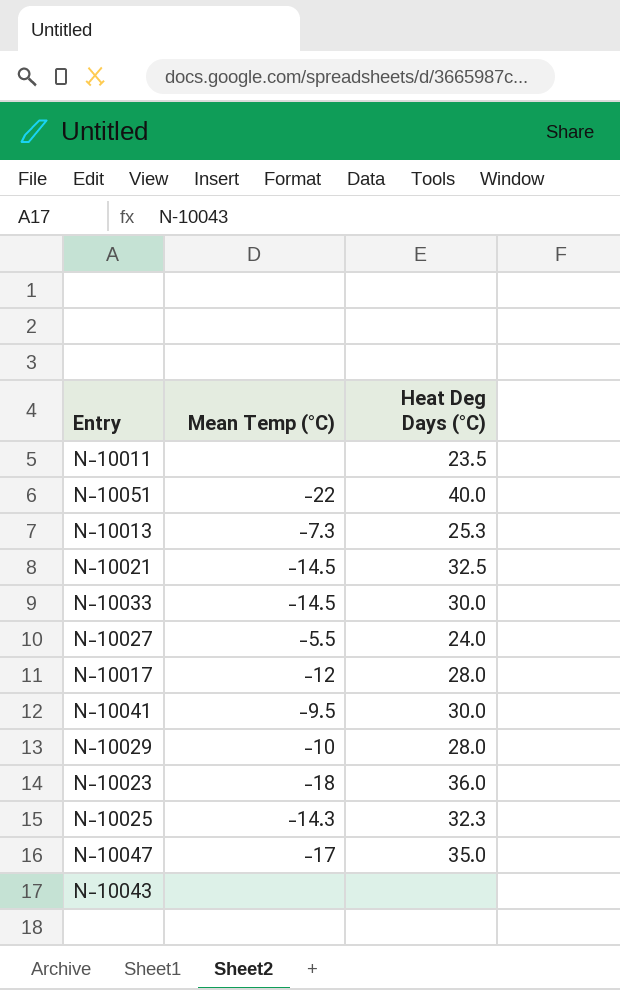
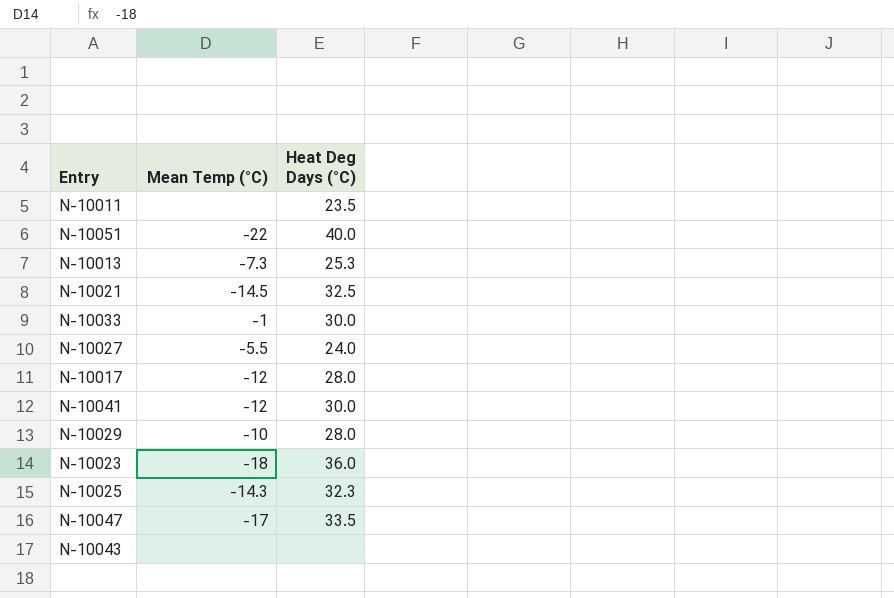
N-10033 | Mean Temp (°C): -14.5 -> -1
N-10041 | Mean Temp (°C): -9.5 -> -12
N-10047 | Heat Deg Days (°C): 35.0 -> 33.5

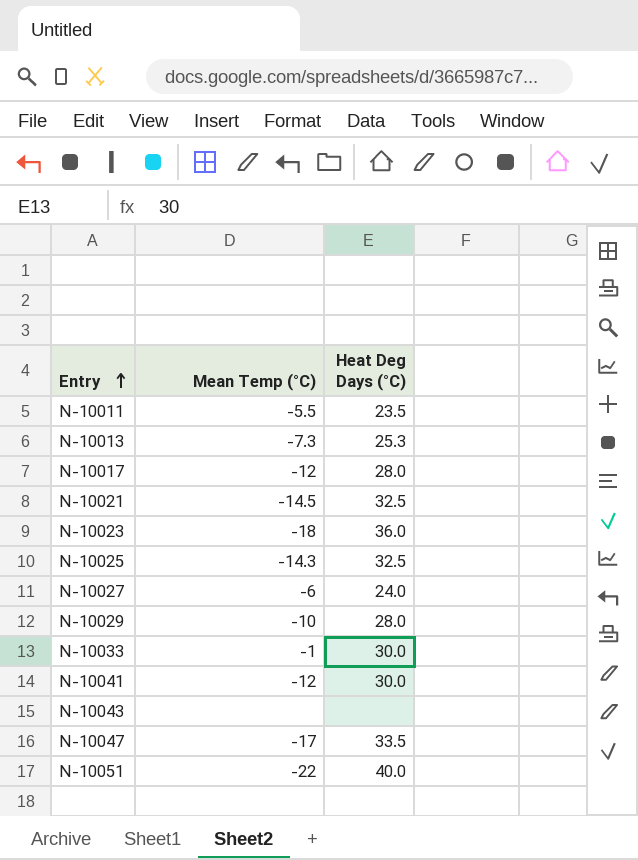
row order: none -> Entry ascending
N-10011 | Mean Temp (°C): none -> -5.5
N-10025 | Heat Deg Days (°C): 32.3 -> 32.5
N-10027 | Mean Temp (°C): -5.5 -> -6

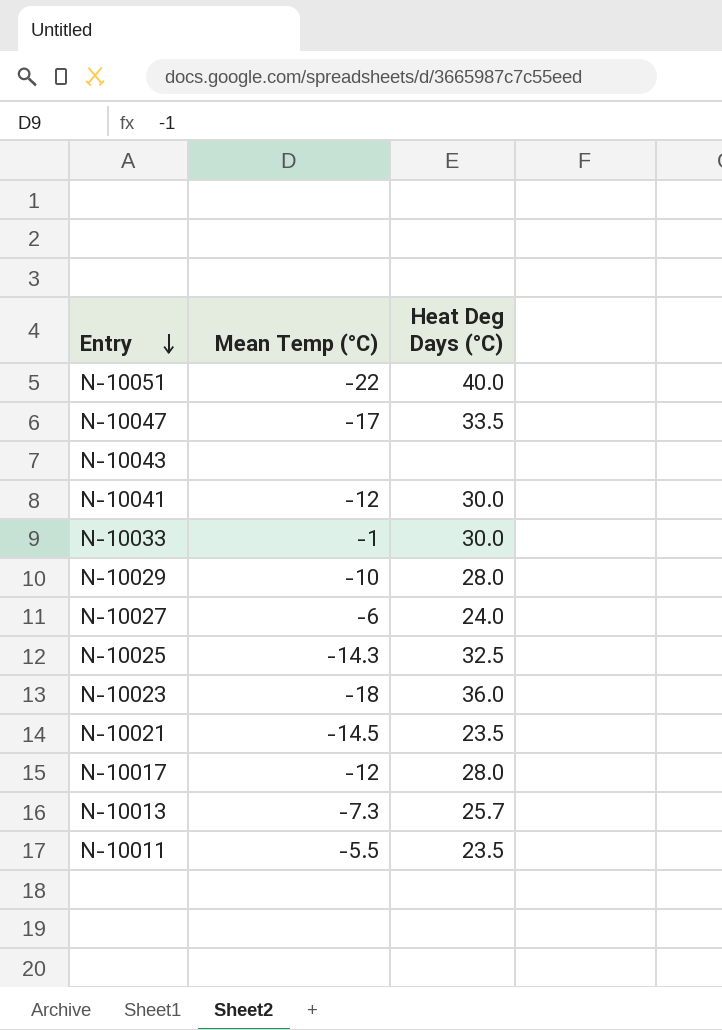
row order: Entry ascending -> Entry descending
N-10021 | Heat Deg Days (°C): 32.5 -> 23.5
N-10013 | Heat Deg Days (°C): 25.3 -> 25.7

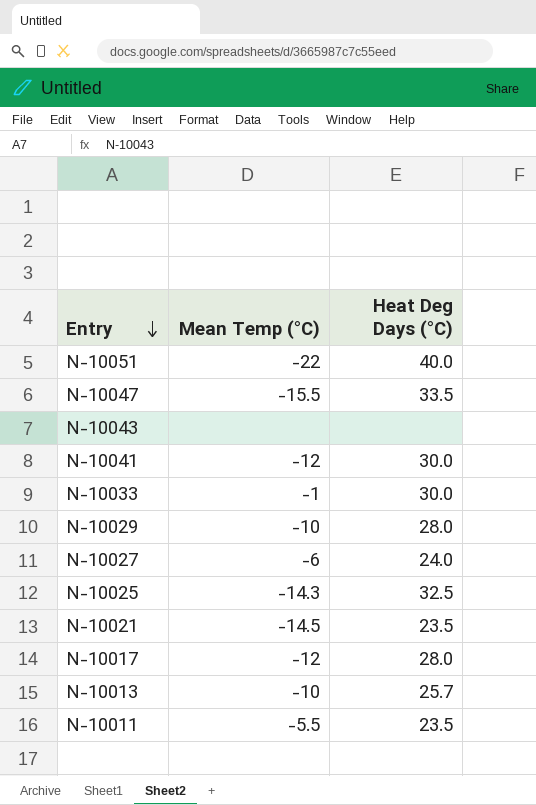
row N-10023: -18 | 36.0 -> none
N-10047 | Mean Temp (°C): -17 -> -15.5
N-10013 | Mean Temp (°C): -7.3 -> -10

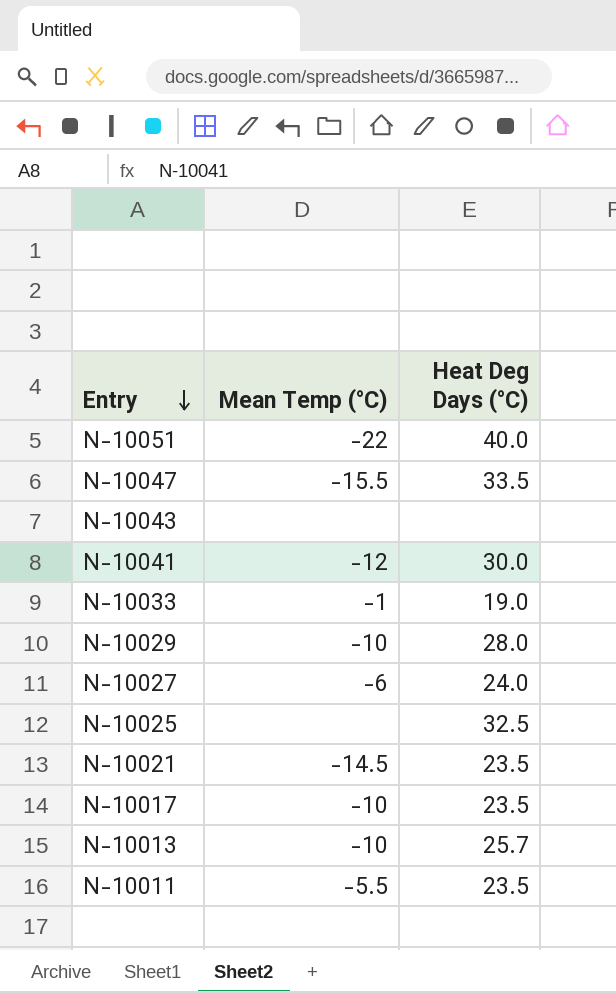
N-10033 | Heat Deg Days (°C): 30.0 -> 19.0
N-10025 | Mean Temp (°C): -14.3 -> none
N-10017 | Mean Temp (°C): -12 -> -10
N-10017 | Heat Deg Days (°C): 28.0 -> 23.5

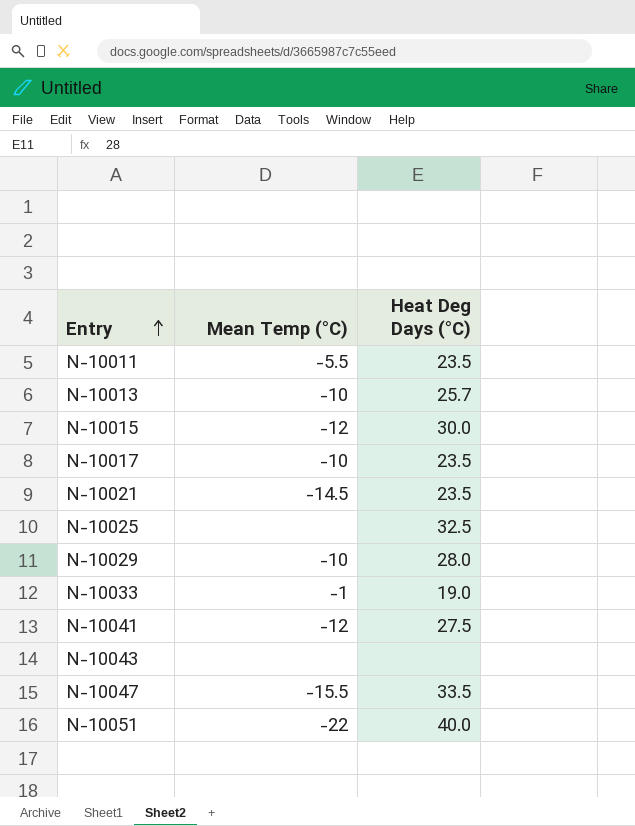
row order: Entry descending -> Entry ascending
row N-10027: -6 | 24.0 -> none
row N-10015: none -> -12 | 30.0
N-10041 | Heat Deg Days (°C): 30.0 -> 27.5

